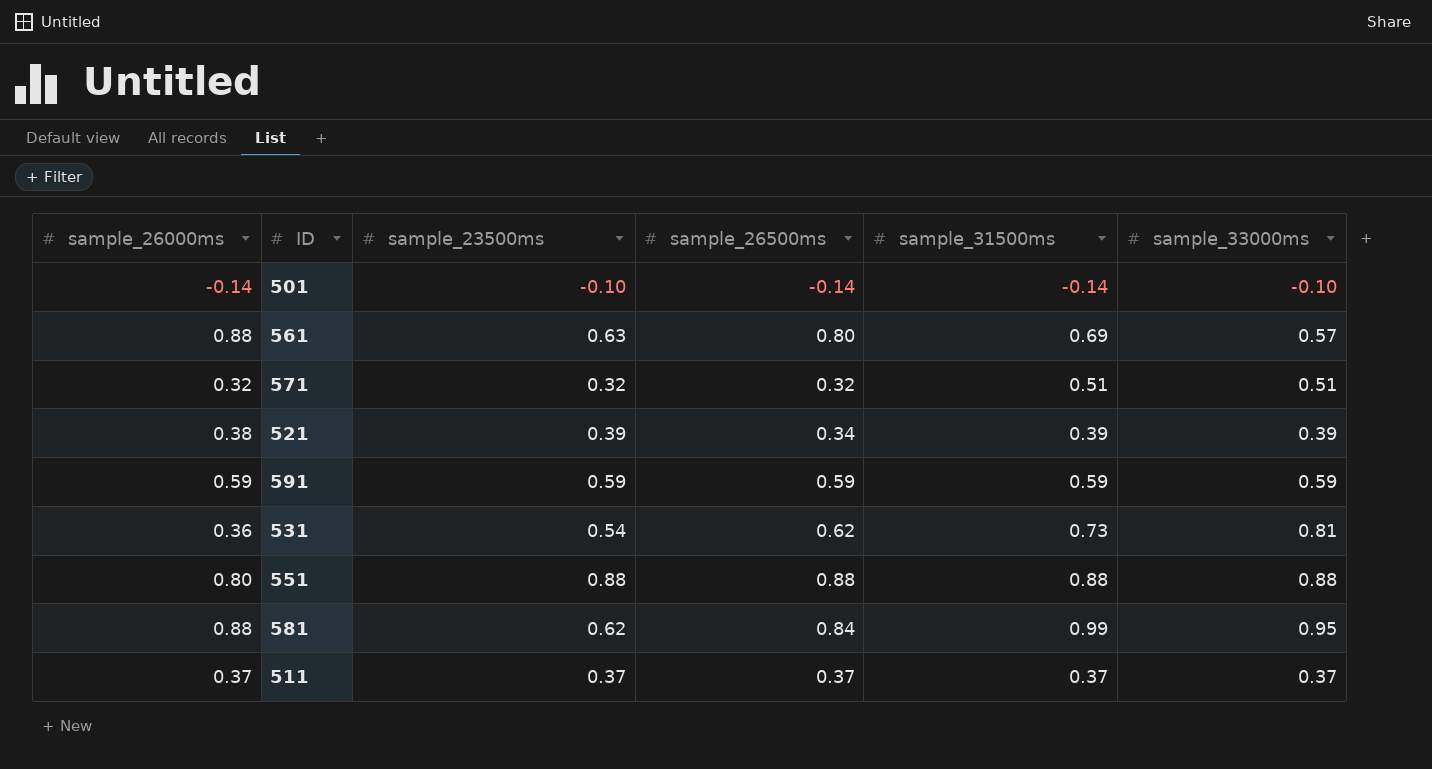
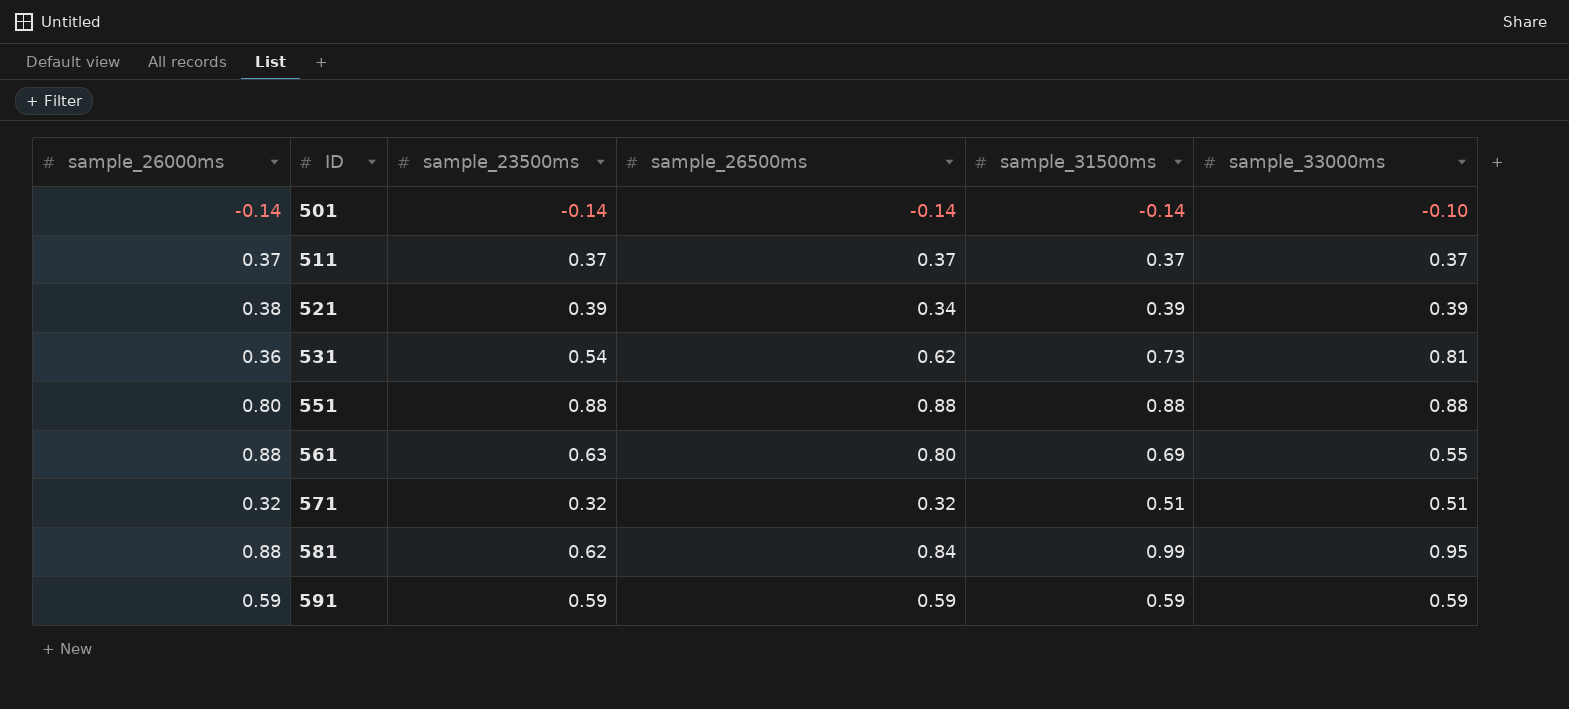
row order: none -> ID ascending
501 | sample_23500ms: -0.10 -> -0.14
561 | sample_33000ms: 0.57 -> 0.55

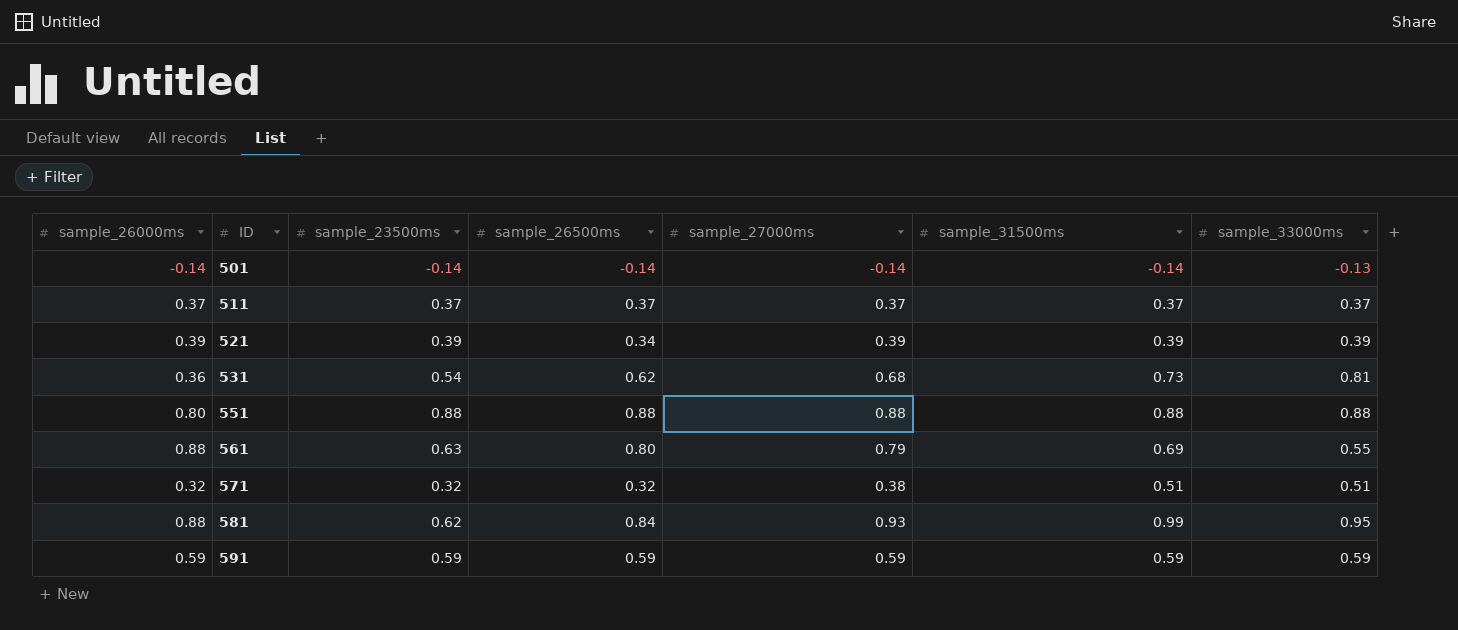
column sample_27000ms | position: none -> 5
501 | sample_33000ms: -0.10 -> -0.13
521 | sample_26000ms: 0.38 -> 0.39

